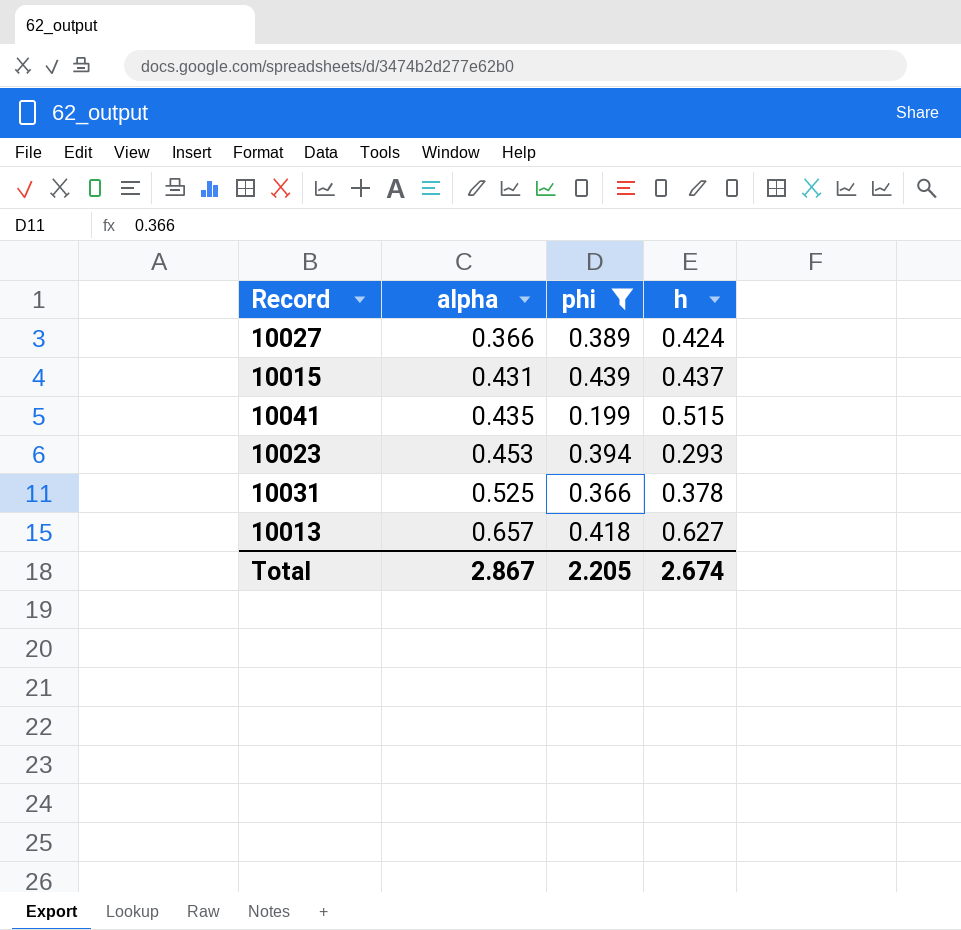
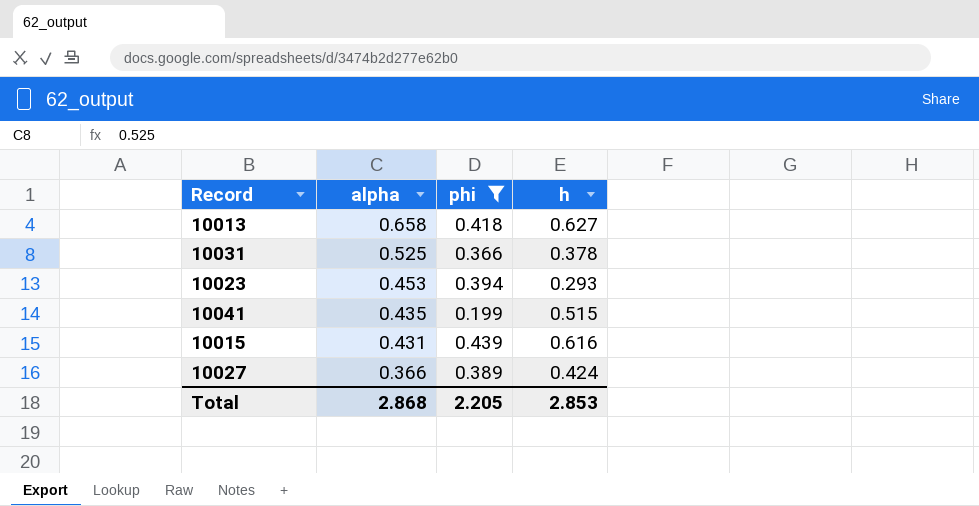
row order: alpha ascending -> alpha descending
10013 | alpha: 0.657 -> 0.658
10015 | h: 0.437 -> 0.616
Total | alpha: 2.867 -> 2.868
Total | h: 2.674 -> 2.853

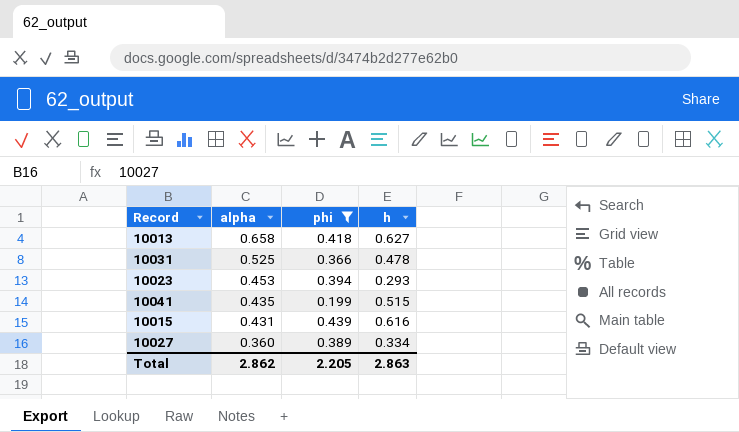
10031 | h: 0.378 -> 0.478
10027 | alpha: 0.366 -> 0.360
10027 | h: 0.424 -> 0.334
Total | alpha: 2.868 -> 2.862
Total | h: 2.853 -> 2.863

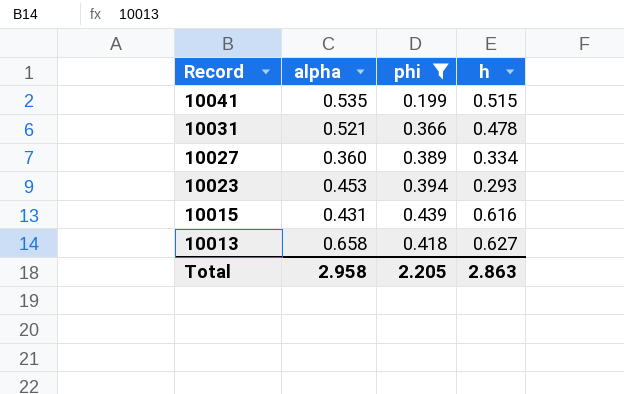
row order: alpha descending -> Record descending
10041 | alpha: 0.435 -> 0.535
10031 | alpha: 0.525 -> 0.521
Total | alpha: 2.862 -> 2.958

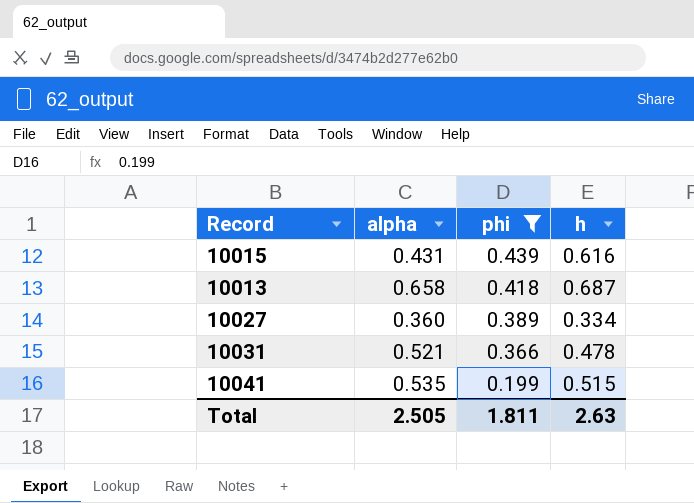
row order: Record descending -> phi descending
row 10023: 0.453 | 0.394 | 0.293 -> none
10013 | h: 0.627 -> 0.687
Total | alpha: 2.958 -> 2.505
Total | phi: 2.205 -> 1.811
Total | h: 2.863 -> 2.63

